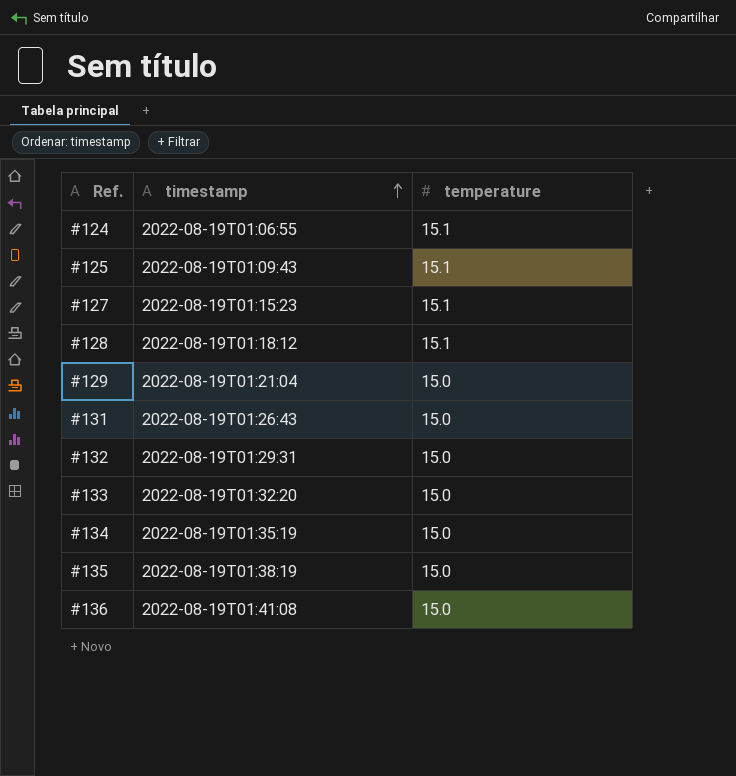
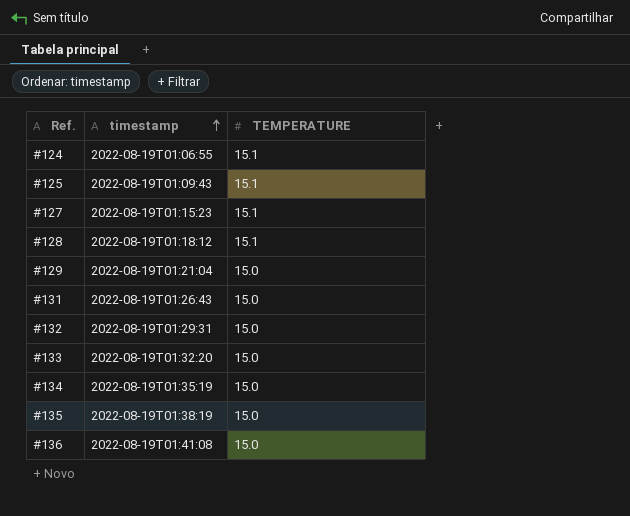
column name: temperature -> TEMPERATURE

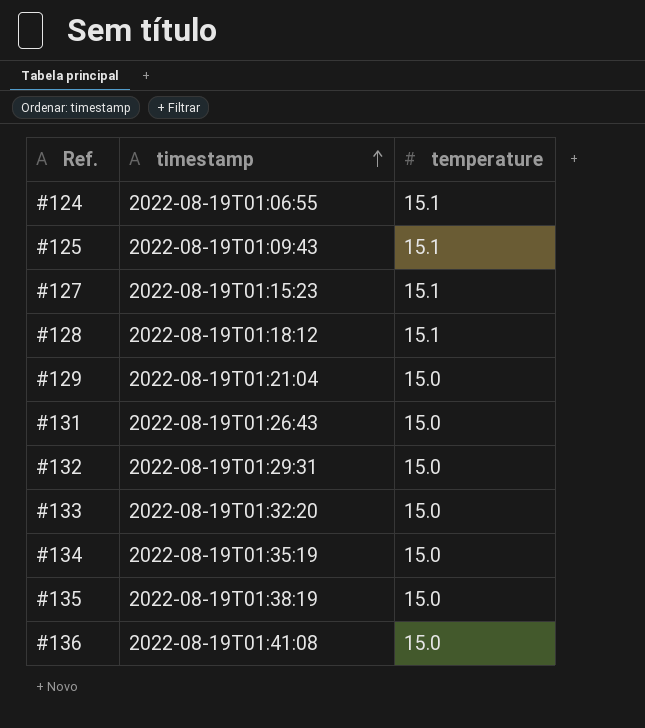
column name: TEMPERATURE -> temperature

